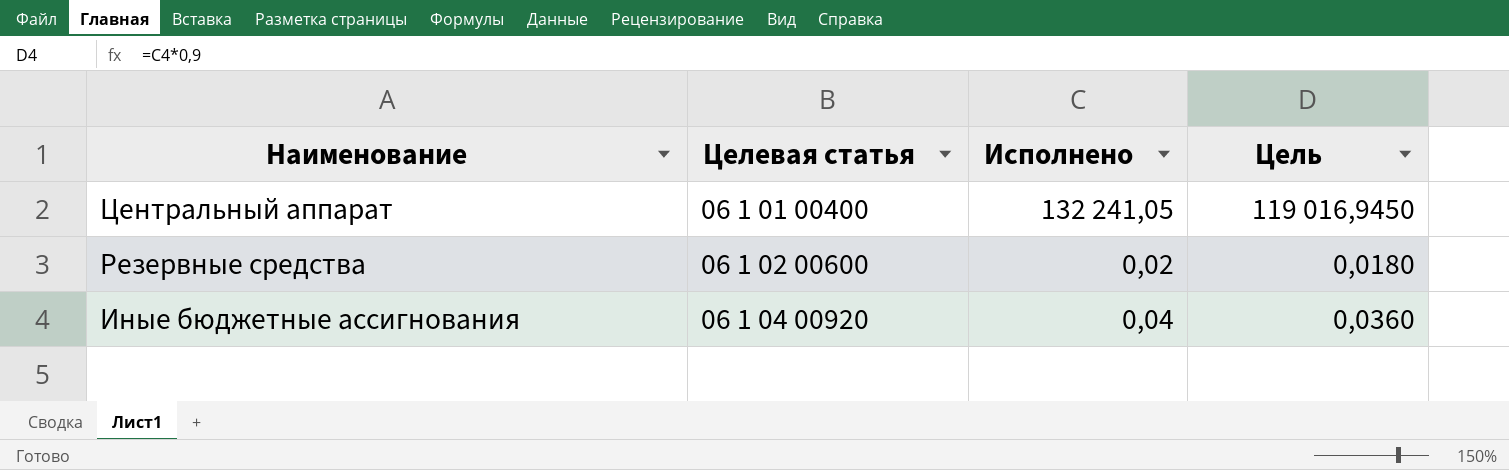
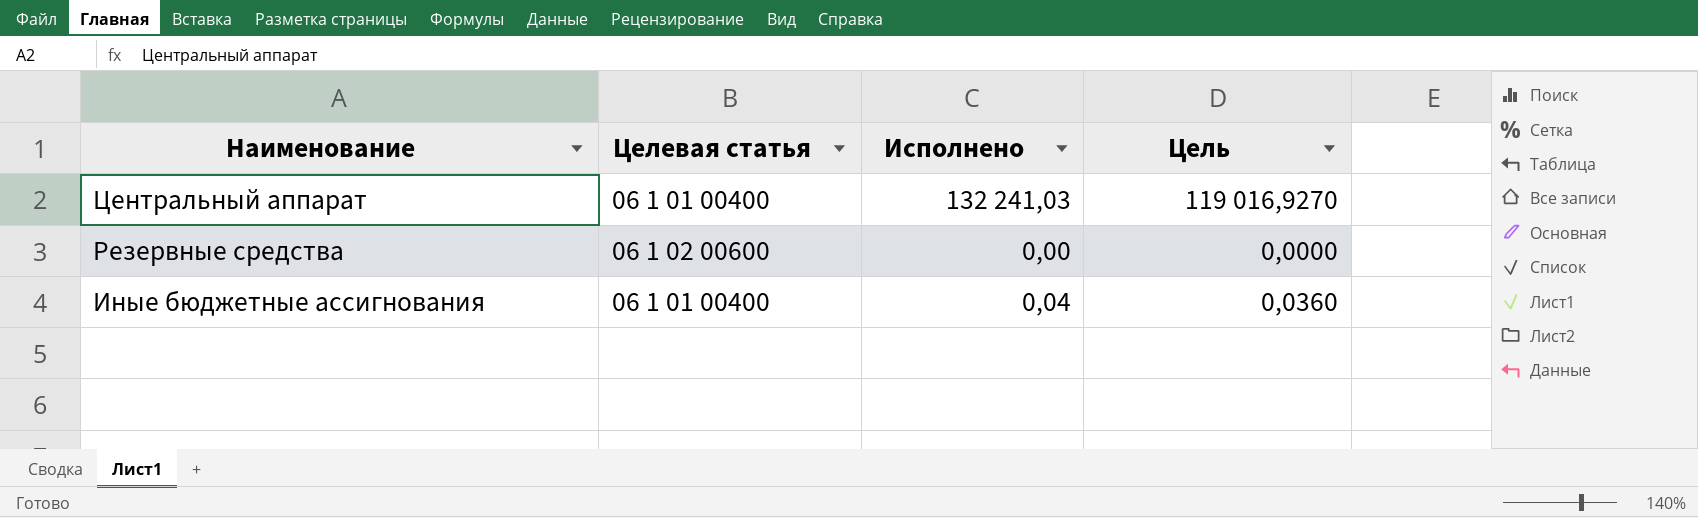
Центральный аппарат | Исполнено: 132 241,05 -> 132 241,03
Центральный аппарат | Цель: 119 016,9450 -> 119 016,9270
Резервные средства | Исполнено: 0,02 -> 0,00
Резервные средства | Цель: 0,0180 -> 0,0000
Иные бюджетные ассигнования | Целевая статья: 06 1 04 00920 -> 06 1 01 00400

